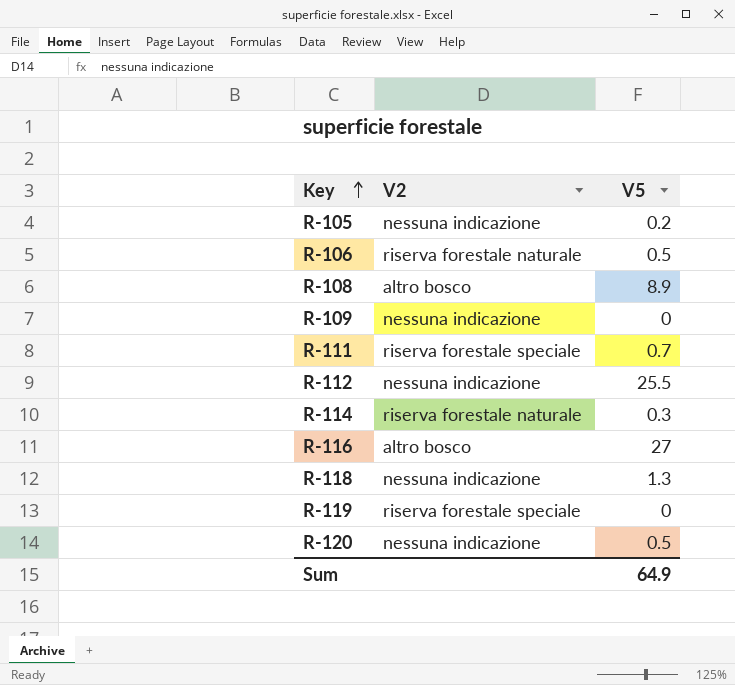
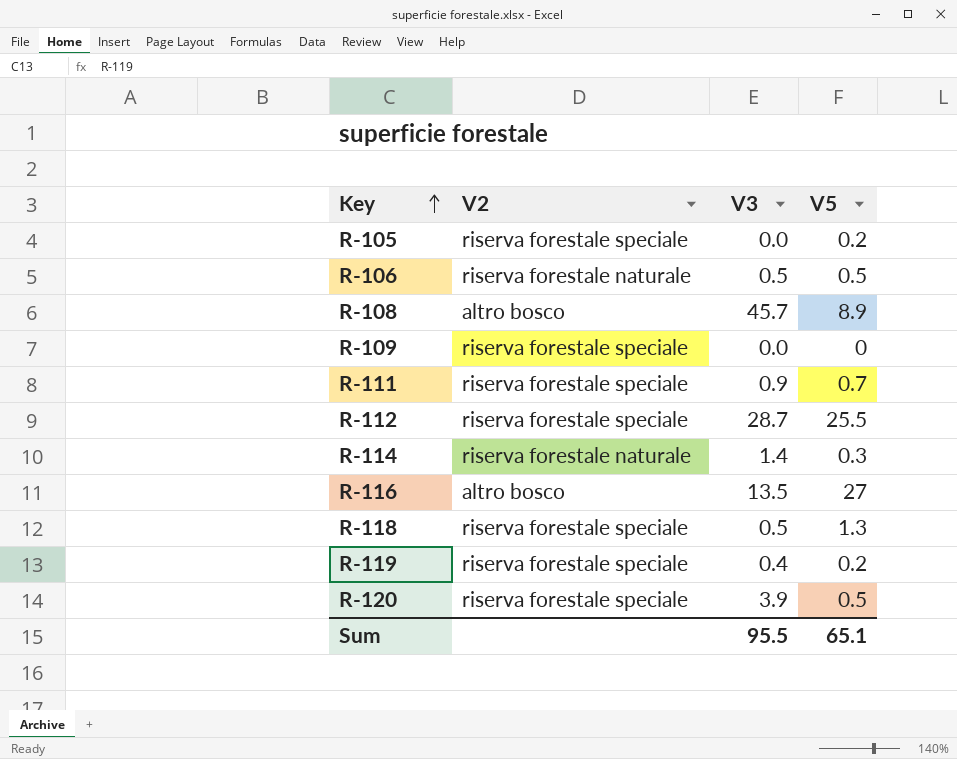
column V3 | position: none -> 3
R-105 | V2: nessuna indicazione -> riserva forestale speciale
R-109 | V2: nessuna indicazione -> riserva forestale speciale
R-112 | V2: nessuna indicazione -> riserva forestale speciale
R-118 | V2: nessuna indicazione -> riserva forestale speciale
R-119 | V5: 0 -> 0.2
R-120 | V2: nessuna indicazione -> riserva forestale speciale
Sum | V5: 64.9 -> 65.1

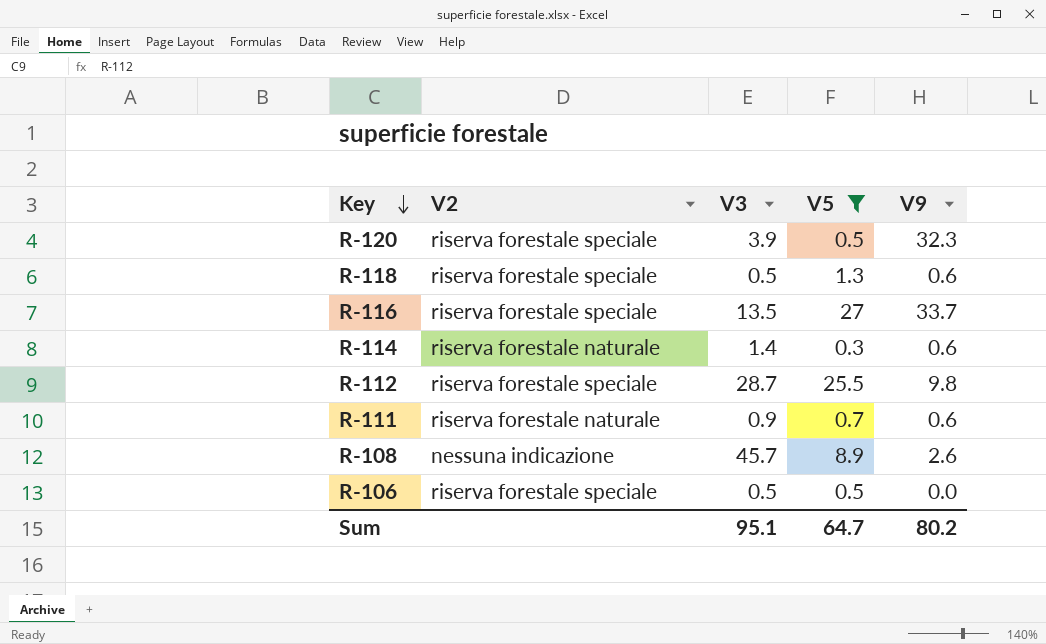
filter: none -> V5 >= 0.3
row order: Key ascending -> Key descending
column V9 | position: none -> 5
R-116 | V2: altro bosco -> riserva forestale speciale
R-111 | V2: riserva forestale speciale -> riserva forestale naturale
R-108 | V2: altro bosco -> nessuna indicazione
R-106 | V2: riserva forestale naturale -> riserva forestale speciale
Sum | V3: 95.5 -> 95.1
Sum | V5: 65.1 -> 64.7

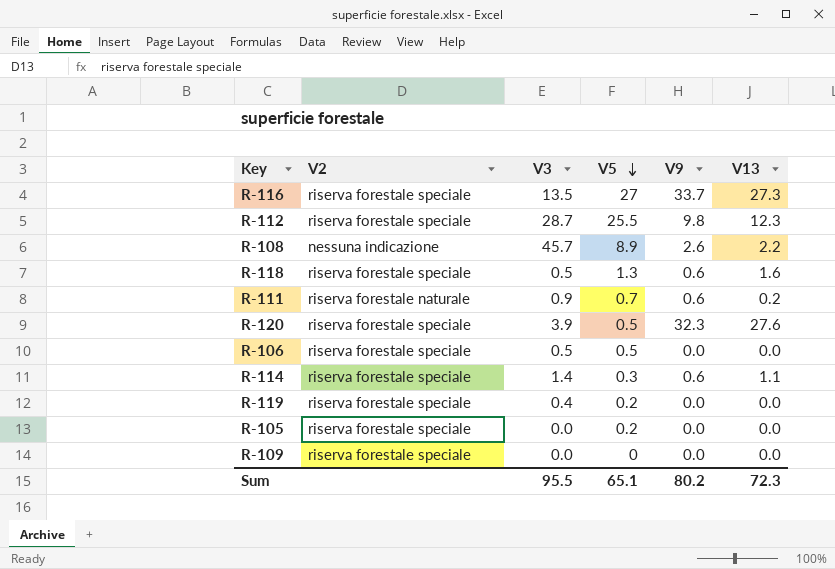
filter: V5 >= 0.3 -> none
row order: Key descending -> V5 descending
column V13 | position: none -> 6
R-114 | V2: riserva forestale naturale -> riserva forestale speciale
Sum | V3: 95.1 -> 95.5
Sum | V5: 64.7 -> 65.1

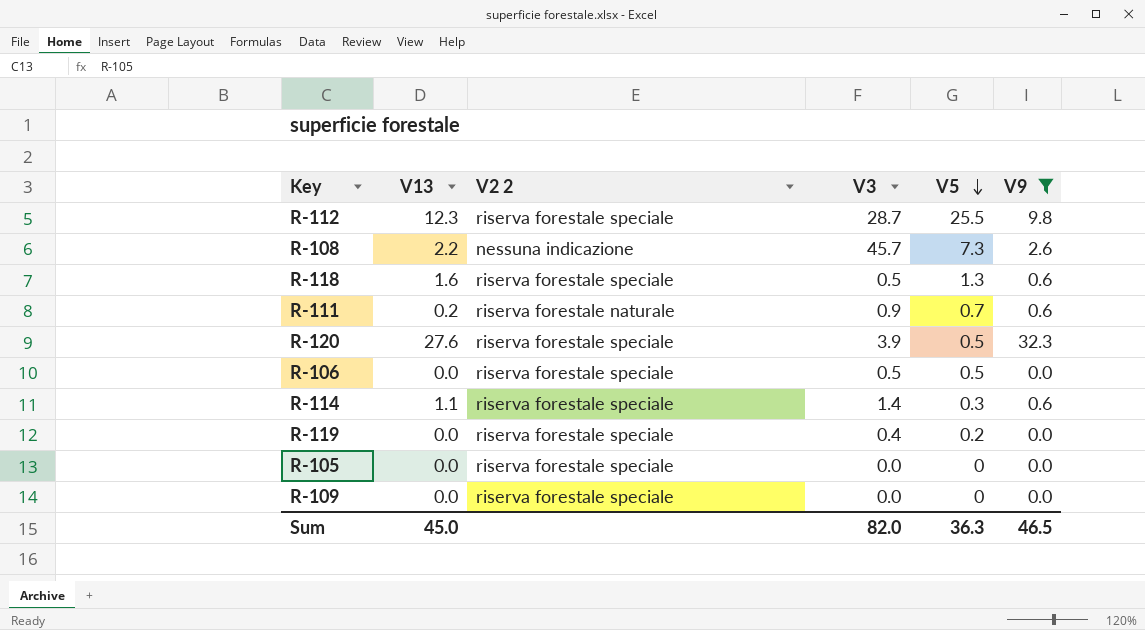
filter: none -> V9 != 33.7
column V13 | position: 6 -> 2
column name: V2 -> V2 2
R-108 | V5: 8.9 -> 7.3
R-105 | V5: 0.2 -> 0
Sum | V13: 72.3 -> 45.0
Sum | V3: 95.5 -> 82.0
Sum | V5: 65.1 -> 36.3
Sum | V9: 80.2 -> 46.5

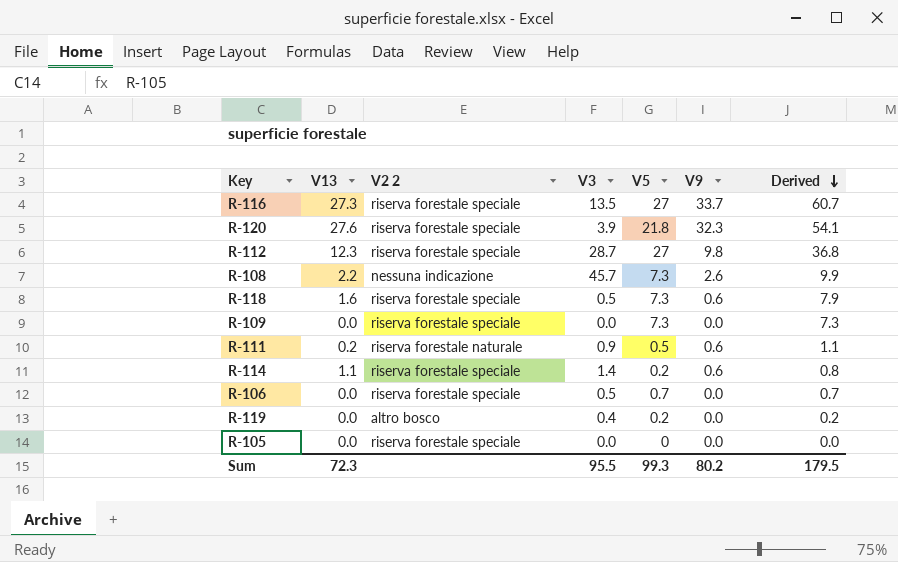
filter: V9 != 33.7 -> none
row order: V5 descending -> Derived descending
column Derived | formula: none -> [V5] + [V9]
R-120 | V5: 0.5 -> 21.8
R-112 | V5: 25.5 -> 27
R-118 | V5: 1.3 -> 7.3
R-109 | V5: 0 -> 7.3
R-111 | V5: 0.7 -> 0.5
R-114 | V5: 0.3 -> 0.2
R-106 | V5: 0.5 -> 0.7
R-119 | V2 2: riserva forestale speciale -> altro bosco
Sum | V13: 45.0 -> 72.3
Sum | V3: 82.0 -> 95.5
Sum | V5: 36.3 -> 99.3
Sum | V9: 46.5 -> 80.2

